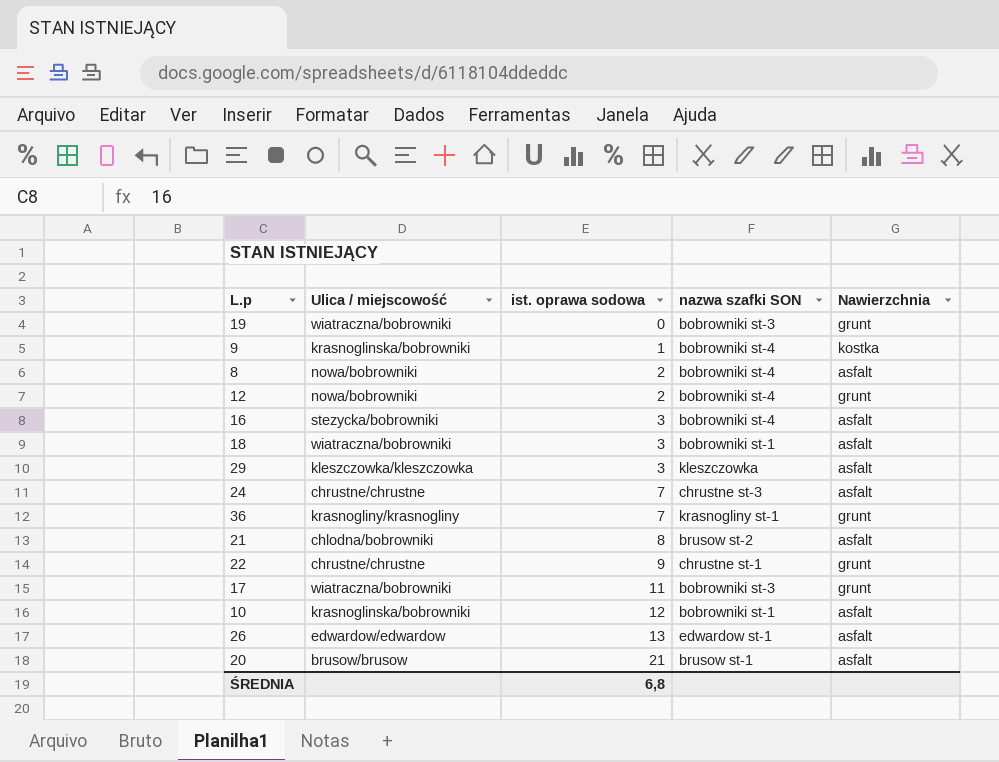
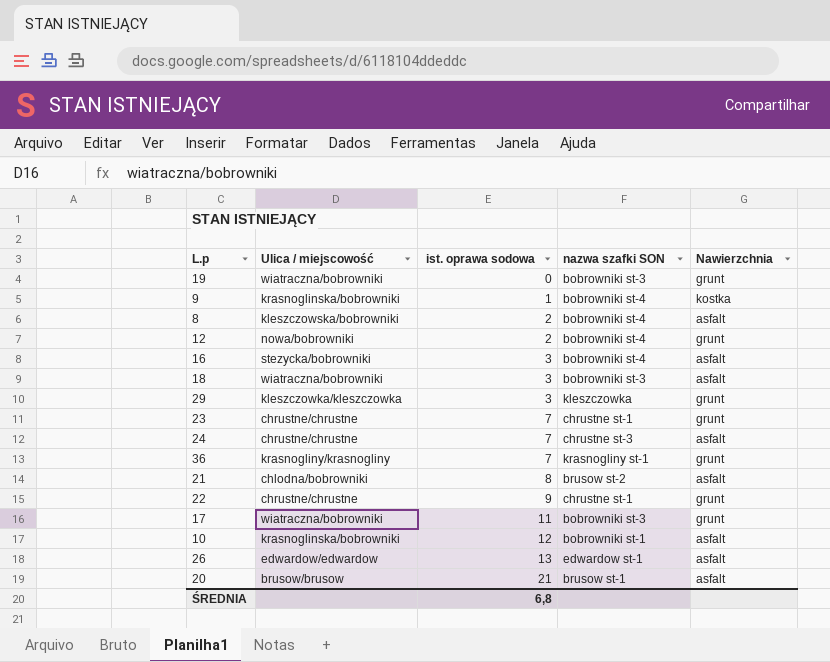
8 | Ulica / miejscowość: nowa/bobrowniki -> kleszczowska/bobrowniki
18 | nazwa szafki SON: bobrowniki st-1 -> bobrowniki st-3
29 | Nawierzchnia: asfalt -> grunt
row 23: none -> chrustne/chrustne | 7 | chrustne st-1 | grunt

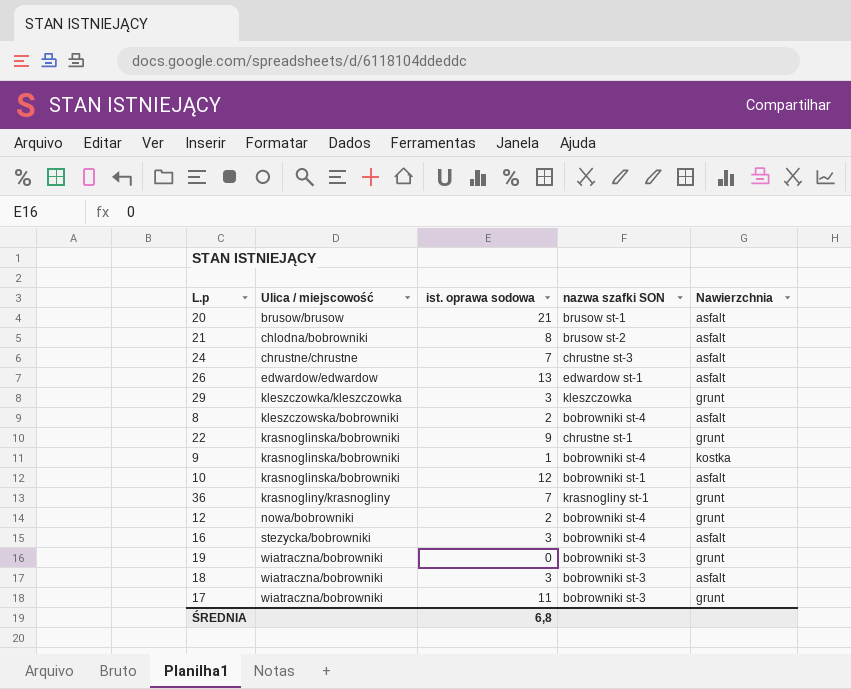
row order: ist. oprawa sodowa ascending -> Ulica / miejscowość ascending
row 23: chrustne/chrustne | 7 | chrustne st-1 | grunt -> none
22 | Ulica / miejscowość: chrustne/chrustne -> krasnoglinska/bobrowniki

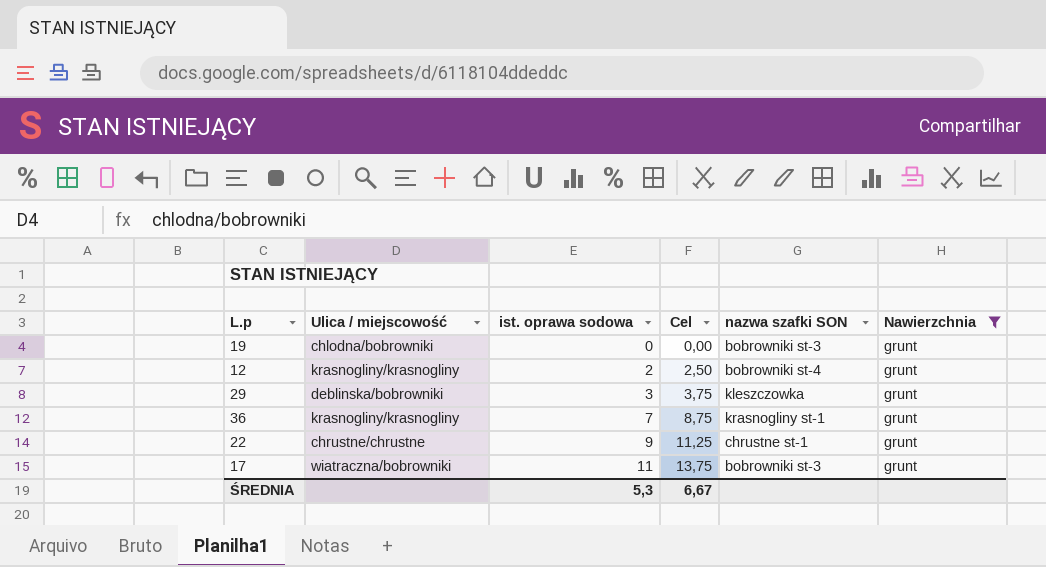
filter: none -> Nawierzchnia = grunt
row order: Ulica / miejscowość ascending -> ist. oprawa sodowa ascending
column Cel | formula: none -> [ist. oprawa sodowa] * 1,25
19 | Ulica / miejscowość: wiatraczna/bobrowniki -> chlodna/bobrowniki
12 | Ulica / miejscowość: nowa/bobrowniki -> krasnogliny/krasnogliny
29 | Ulica / miejscowość: kleszczowka/kleszczowka -> deblinska/bobrowniki
22 | Ulica / miejscowość: krasnoglinska/bobrowniki -> chrustne/chrustne
ŚREDNIA | ist. oprawa sodowa: 6,8 -> 5,3

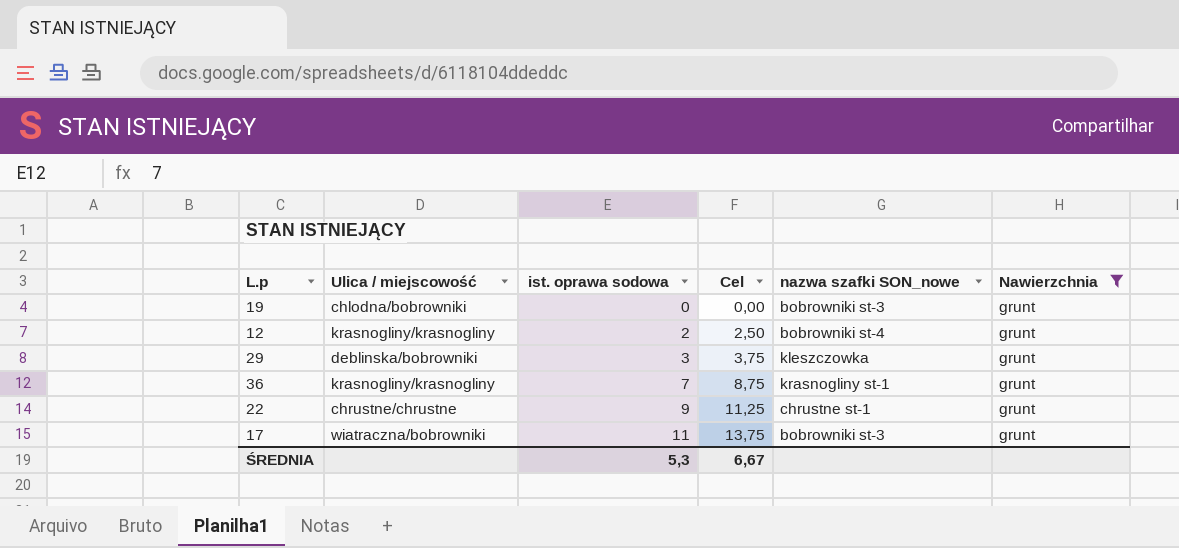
column name: nazwa szafki SON -> nazwa szafki SON_nowe

